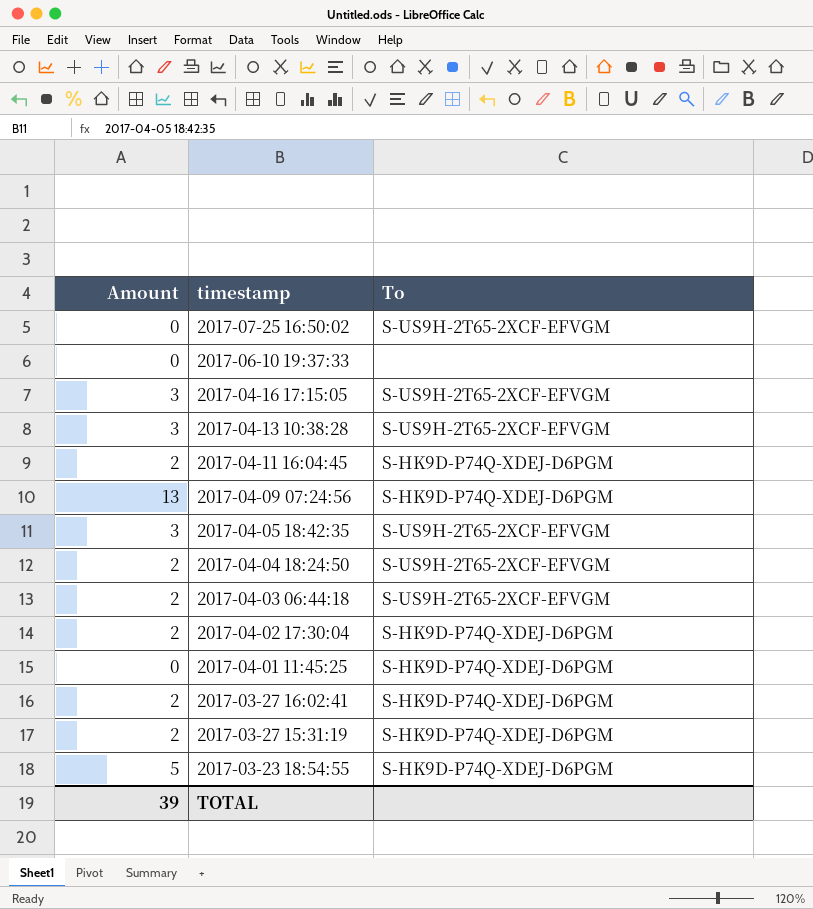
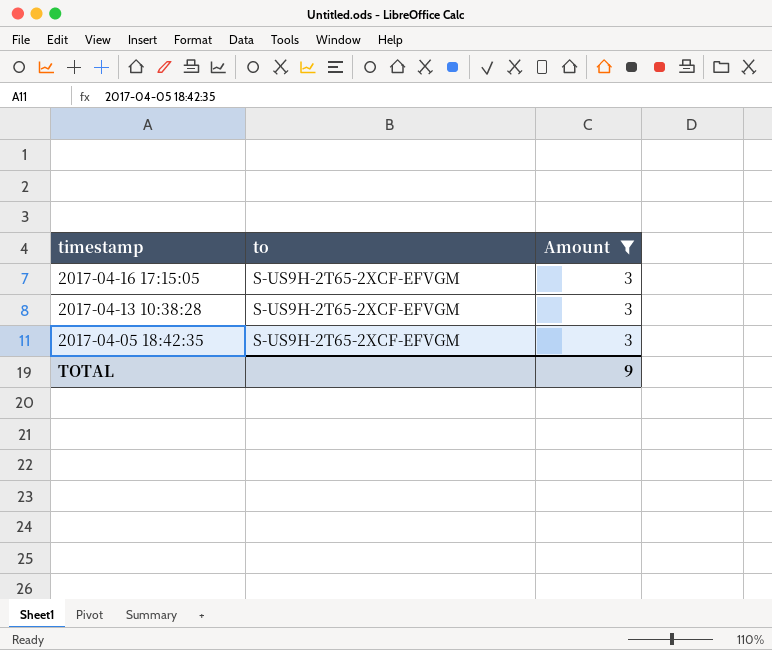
filter: none -> Amount = 3
column name: To -> to
column Amount | position: 1 -> 3
TOTAL | Amount: 39 -> 9

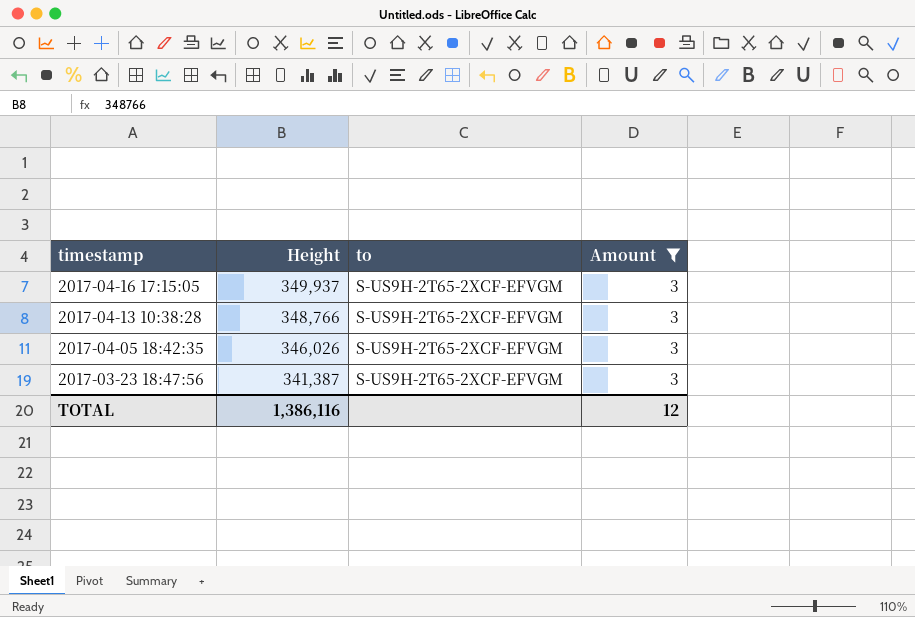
column Height | position: none -> 2
row 2017-03-23 18:47:56: none -> 341,387 | S-US9H-2T65-2XCF-EFVGM | 3
TOTAL | Amount: 9 -> 12

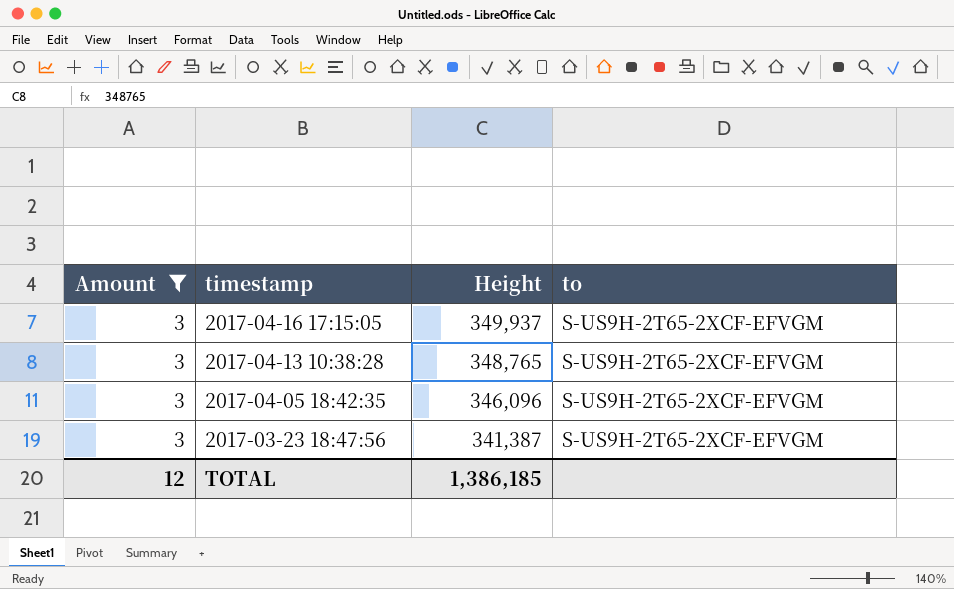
column Amount | position: 4 -> 1
2017-04-13 10:38:28 | Height: 348,766 -> 348,765
2017-04-05 18:42:35 | Height: 346,026 -> 346,096
TOTAL | Height: 1,386,116 -> 1,386,185

